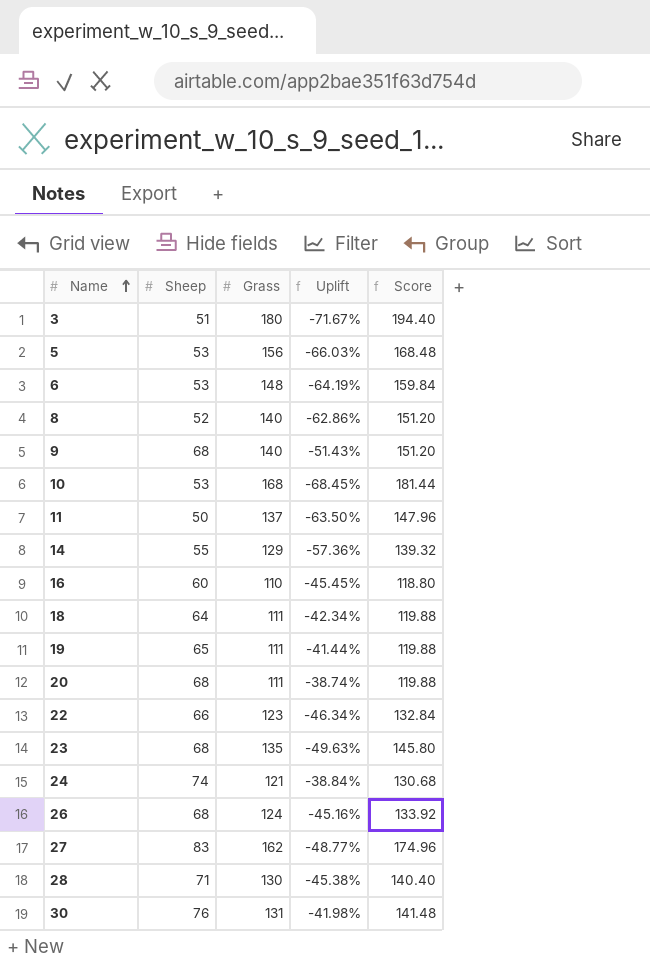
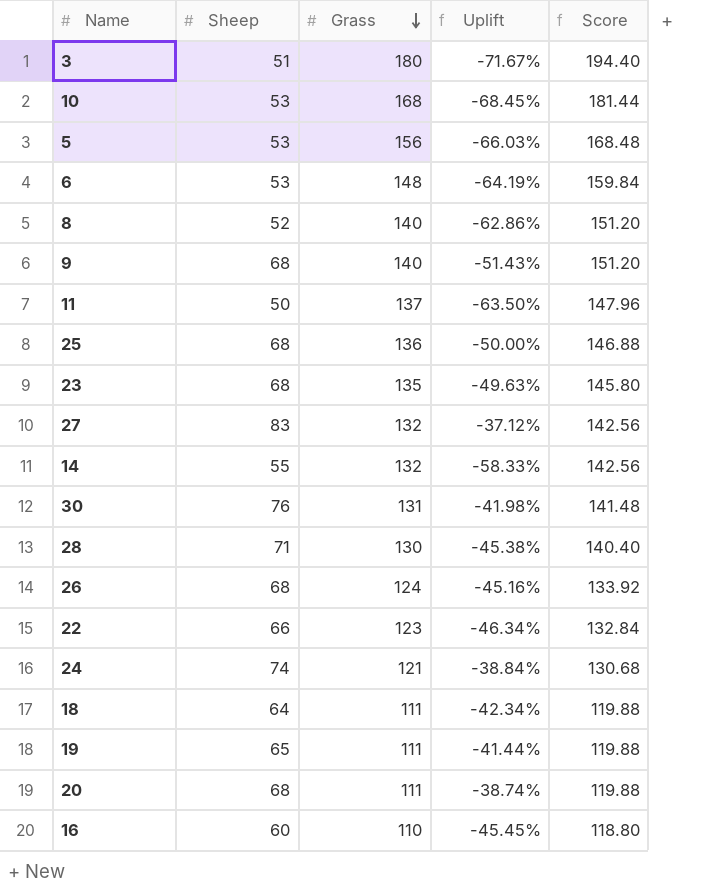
row order: Name ascending -> Grass descending
row 25: none -> 68 | 136 | -50.00% | 146.88
27 | Grass: 162 -> 132
27 | Uplift: -48.77% -> -37.12%
27 | Score: 174.96 -> 142.56
14 | Grass: 129 -> 132
14 | Uplift: -57.36% -> -58.33%
14 | Score: 139.32 -> 142.56

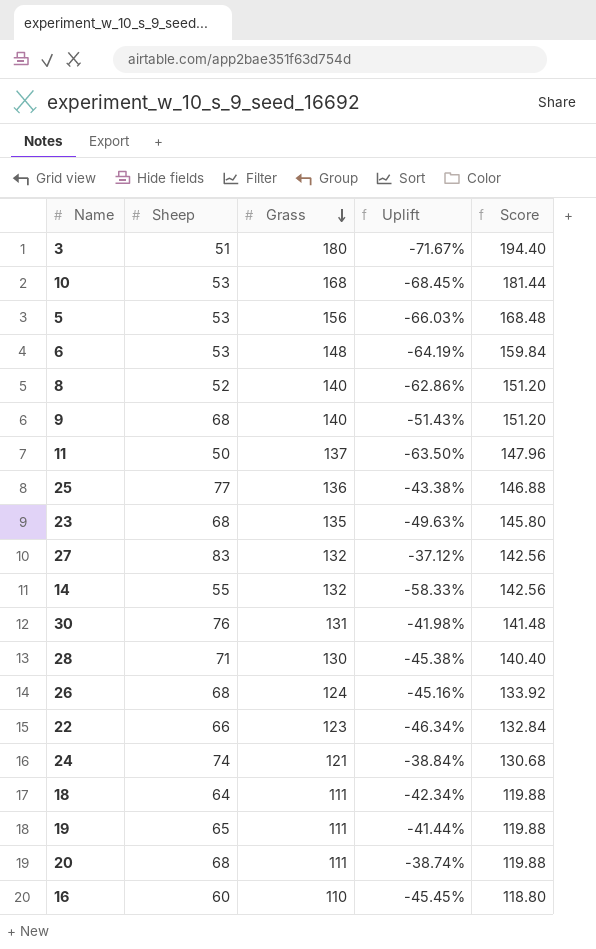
25 | Sheep: 68 -> 77
25 | Uplift: -50.00% -> -43.38%

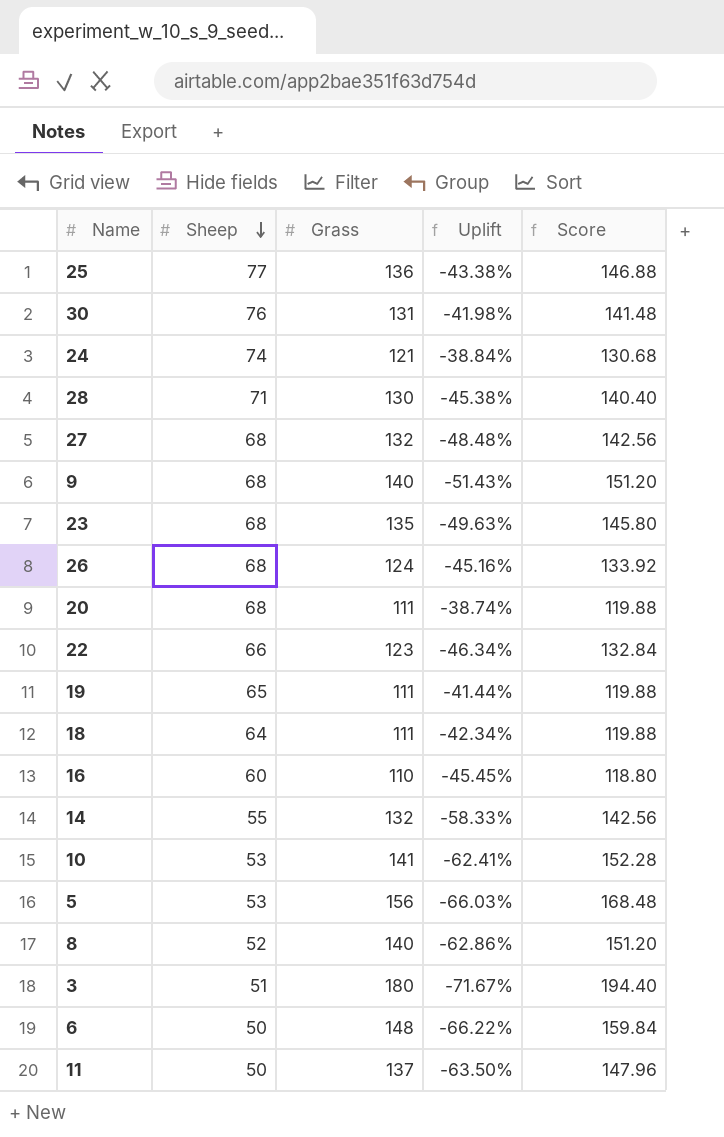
row order: Grass descending -> Sheep descending
27 | Sheep: 83 -> 68
27 | Uplift: -37.12% -> -48.48%
10 | Grass: 168 -> 141
10 | Uplift: -68.45% -> -62.41%
10 | Score: 181.44 -> 152.28
6 | Sheep: 53 -> 50
6 | Uplift: -64.19% -> -66.22%

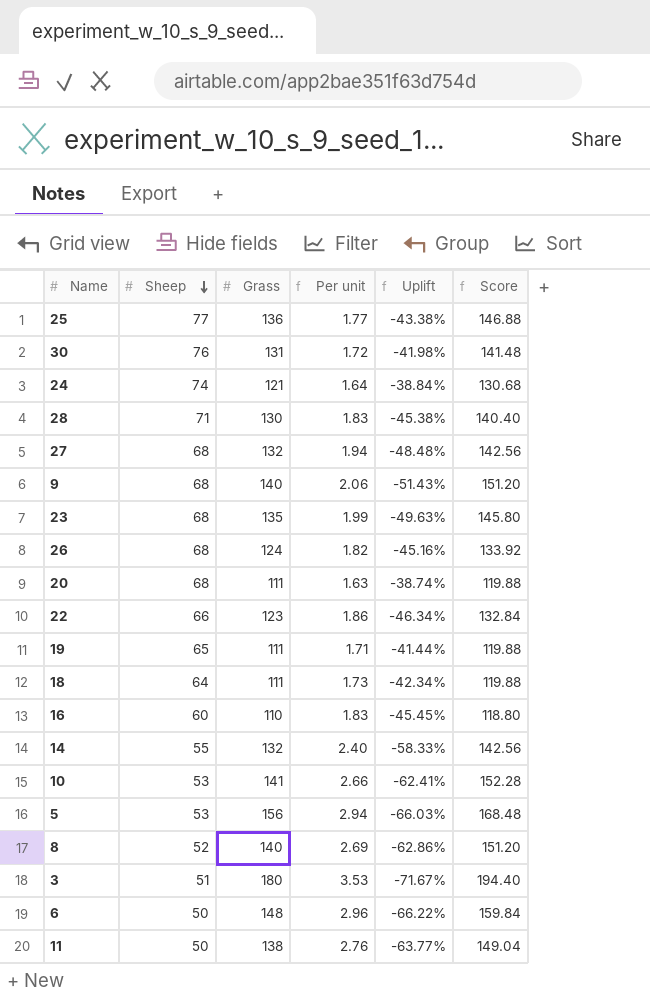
column Per unit | formula: none -> [Grass] / [Sheep]
11 | Grass: 137 -> 138
11 | Uplift: -63.50% -> -63.77%
11 | Score: 147.96 -> 149.04

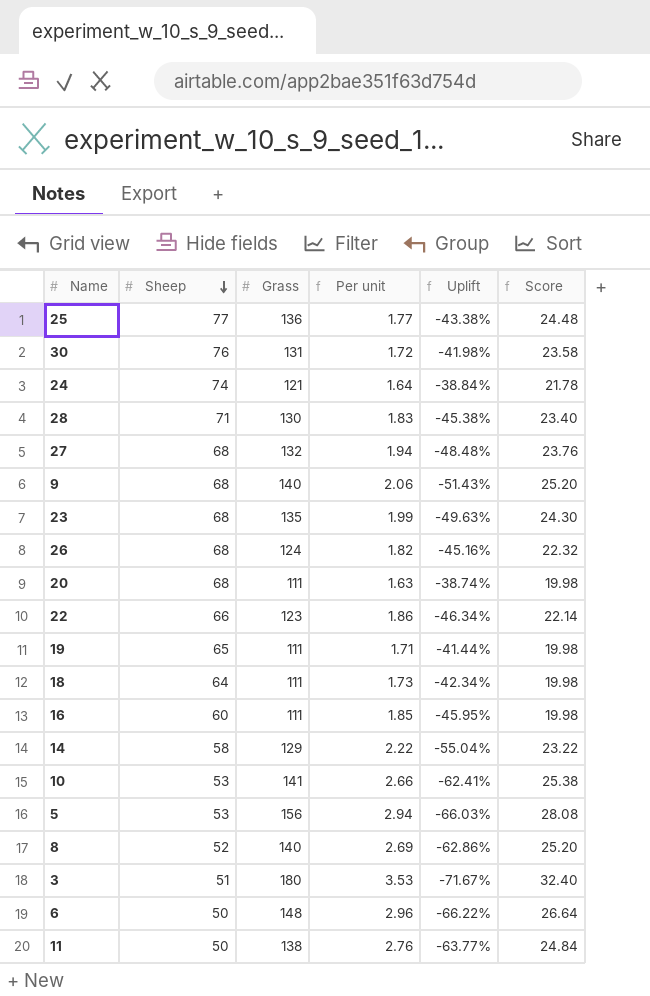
column Score | formula: [Grass] * 1.08 -> [Grass] * 0.18
16 | Grass: 110 -> 111
16 | Per unit: 1.83 -> 1.85
16 | Uplift: -45.45% -> -45.95%
14 | Sheep: 55 -> 58
14 | Grass: 132 -> 129
14 | Per unit: 2.40 -> 2.22
14 | Uplift: -58.33% -> -55.04%

